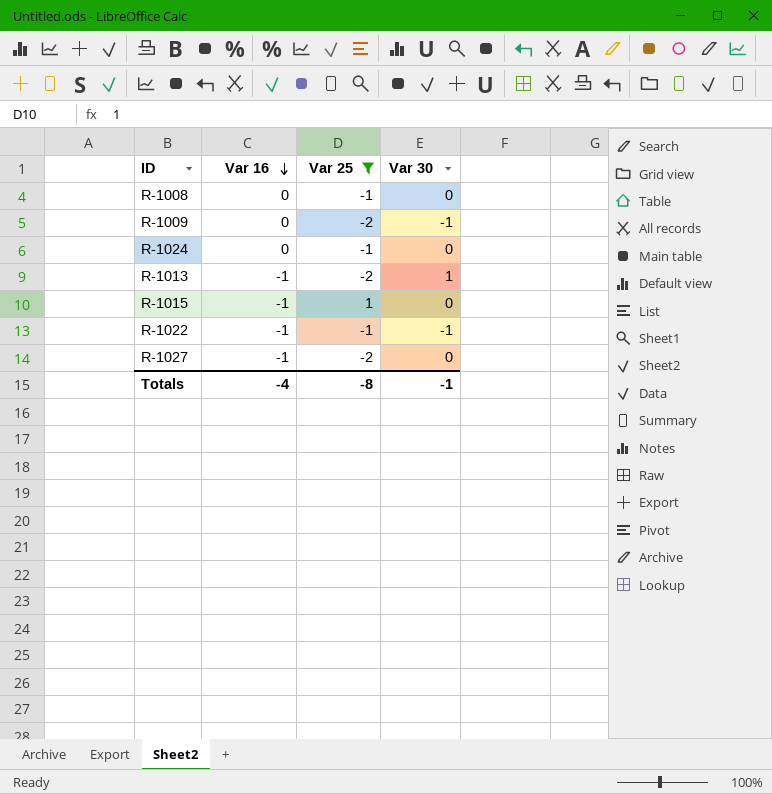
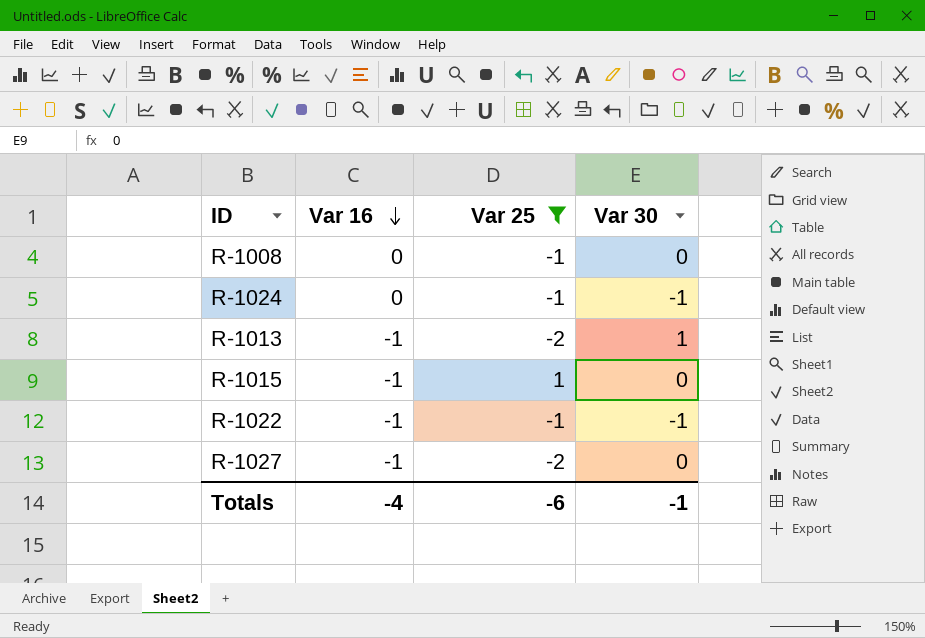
row R-1009: 0 | -2 | -1 -> none
R-1024 | Var 30: 0 -> -1
Totals | Var 25: -8 -> -6

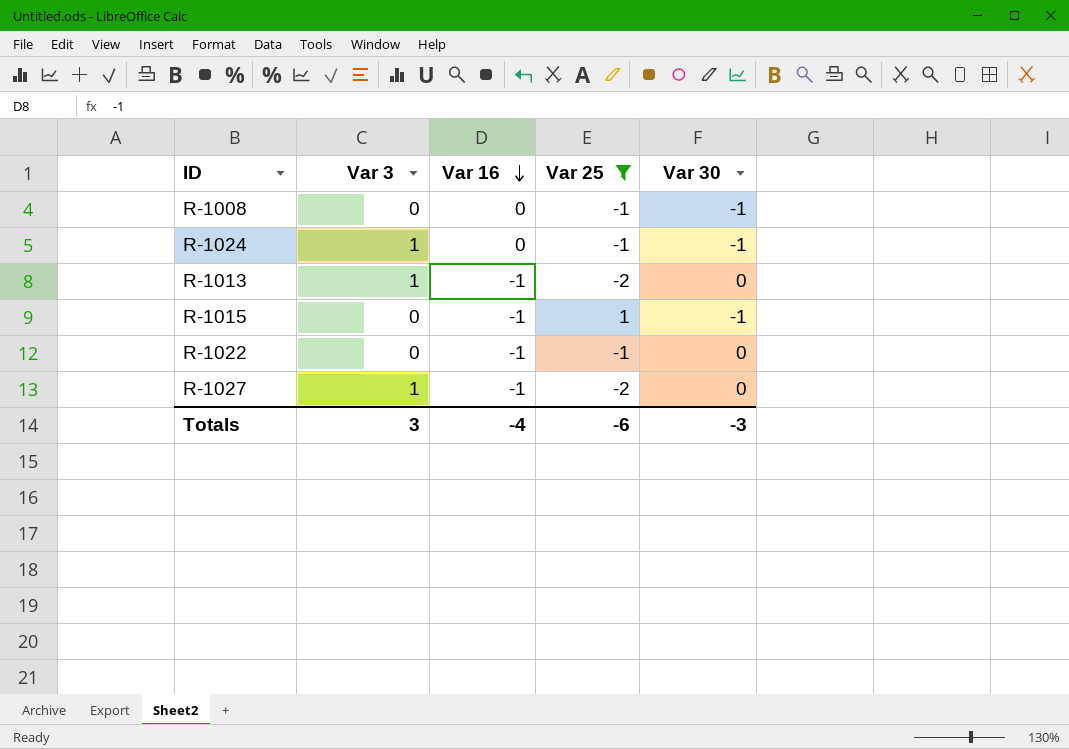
column Var 3 | position: none -> 2
R-1008 | Var 30: 0 -> -1
R-1013 | Var 30: 1 -> 0
R-1015 | Var 30: 0 -> -1
R-1022 | Var 30: -1 -> 0
Totals | Var 30: -1 -> -3

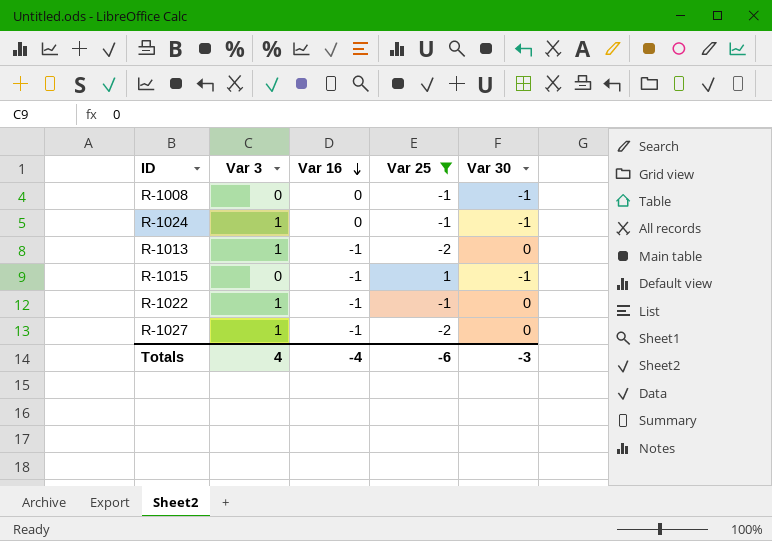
R-1022 | Var 3: 0 -> 1
Totals | Var 3: 3 -> 4

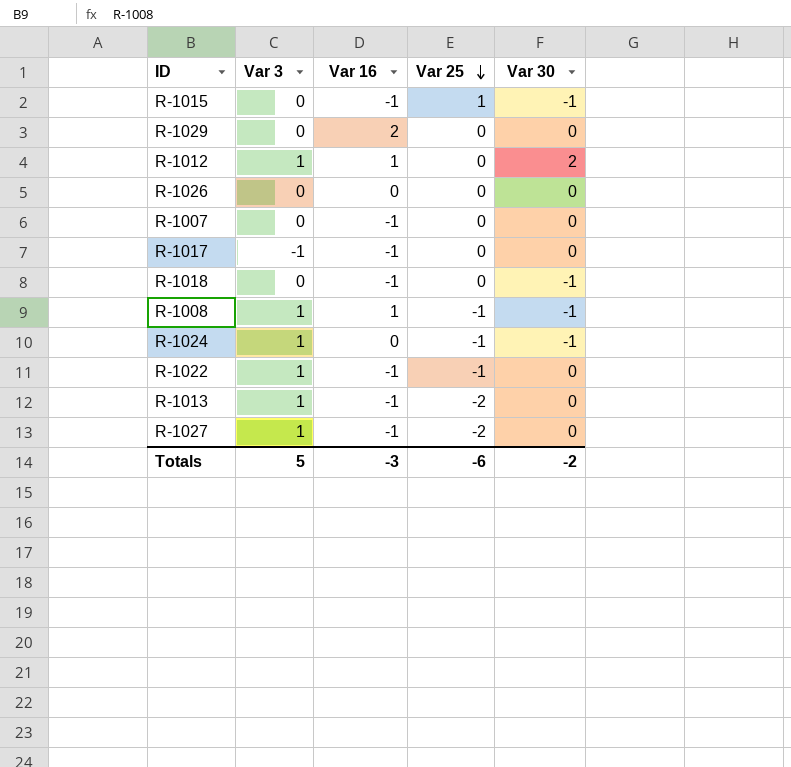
filter: Var 25 != 0 -> none
row order: Var 16 descending -> Var 25 descending
R-1008 | Var 3: 0 -> 1
R-1008 | Var 16: 0 -> 1
Totals | Var 3: 4 -> 5
Totals | Var 16: -4 -> -3
Totals | Var 30: -3 -> -2

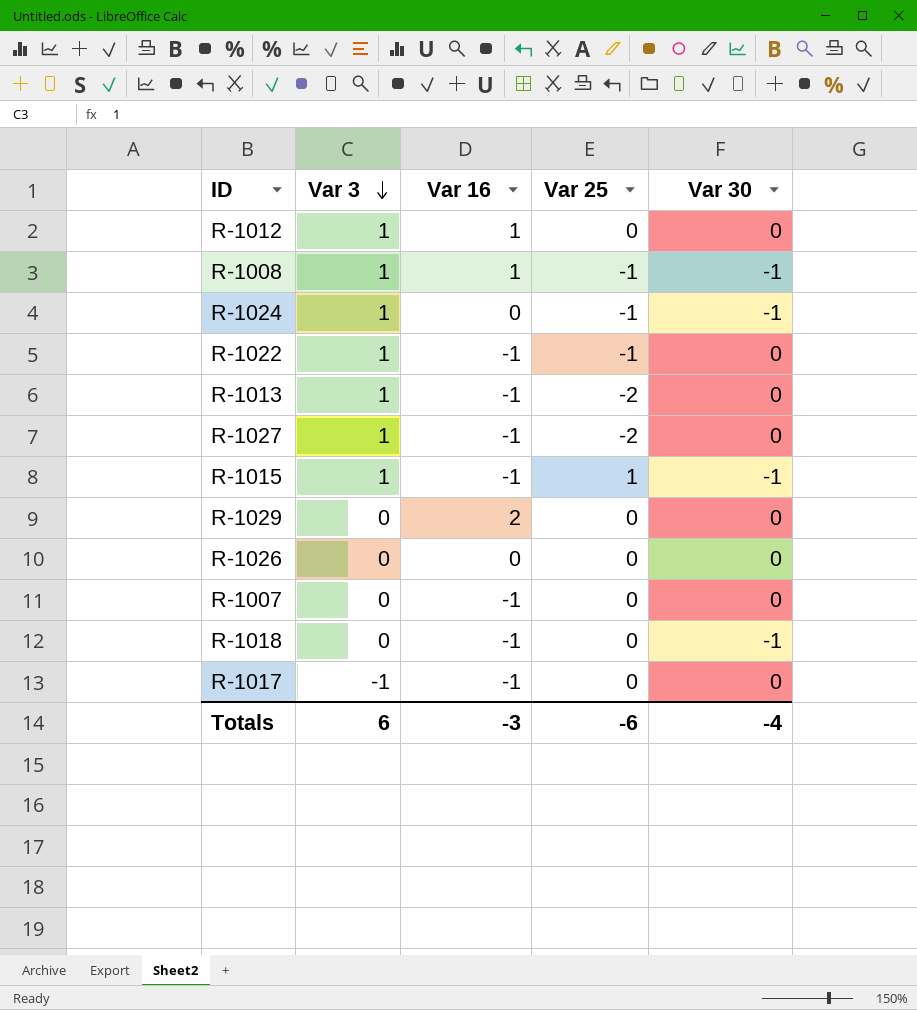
row order: Var 25 descending -> Var 3 descending
R-1012 | Var 30: 2 -> 0
R-1015 | Var 3: 0 -> 1
Totals | Var 3: 5 -> 6
Totals | Var 30: -2 -> -4

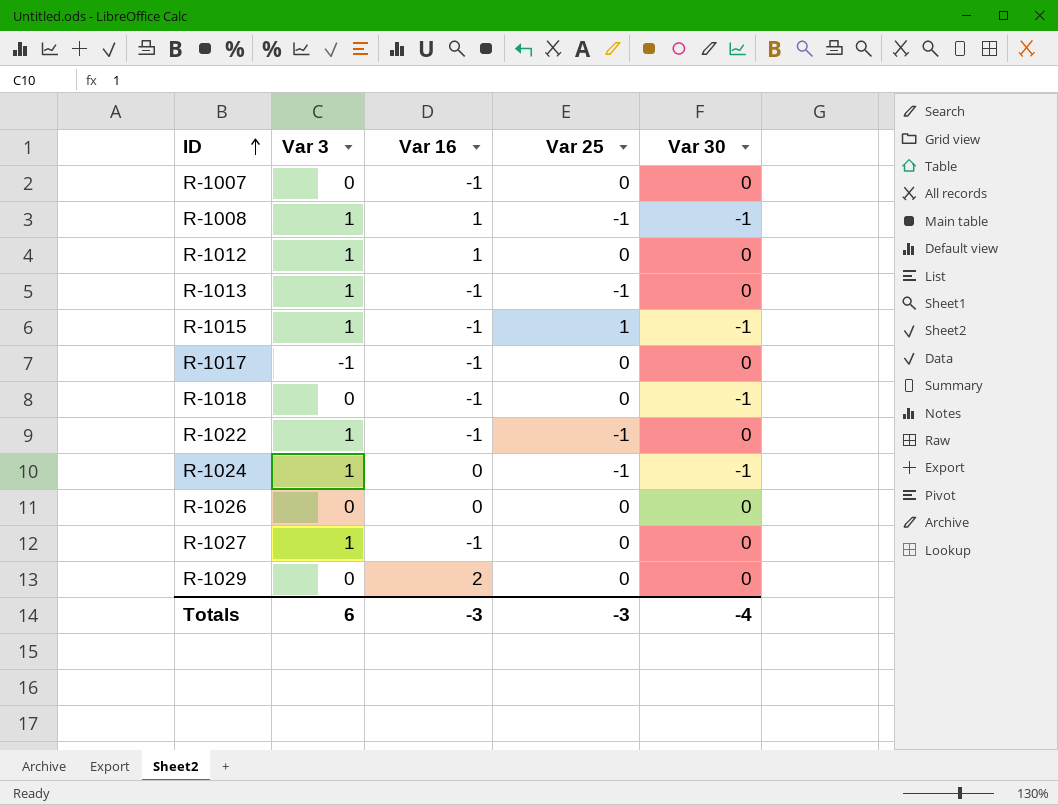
row order: Var 3 descending -> ID ascending
R-1013 | Var 25: -2 -> -1
R-1027 | Var 25: -2 -> 0
Totals | Var 25: -6 -> -3

